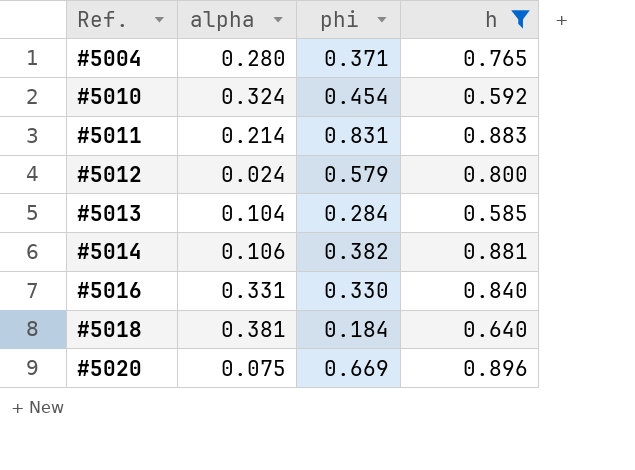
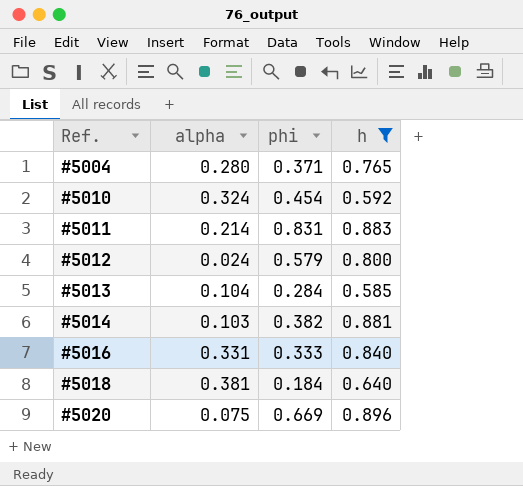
#5014 | alpha: 0.106 -> 0.103
#5016 | phi: 0.330 -> 0.333

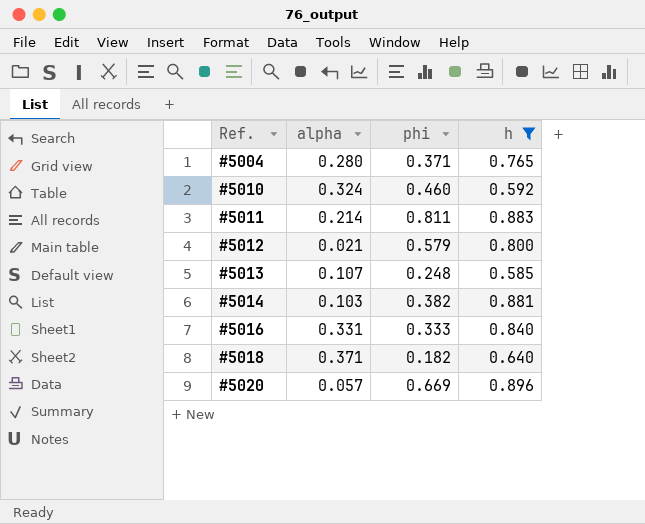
#5010 | phi: 0.454 -> 0.460
#5011 | phi: 0.831 -> 0.811
#5012 | alpha: 0.024 -> 0.021
#5013 | alpha: 0.104 -> 0.107
#5013 | phi: 0.284 -> 0.248
#5018 | alpha: 0.381 -> 0.371
#5018 | phi: 0.184 -> 0.182
#5020 | alpha: 0.075 -> 0.057

